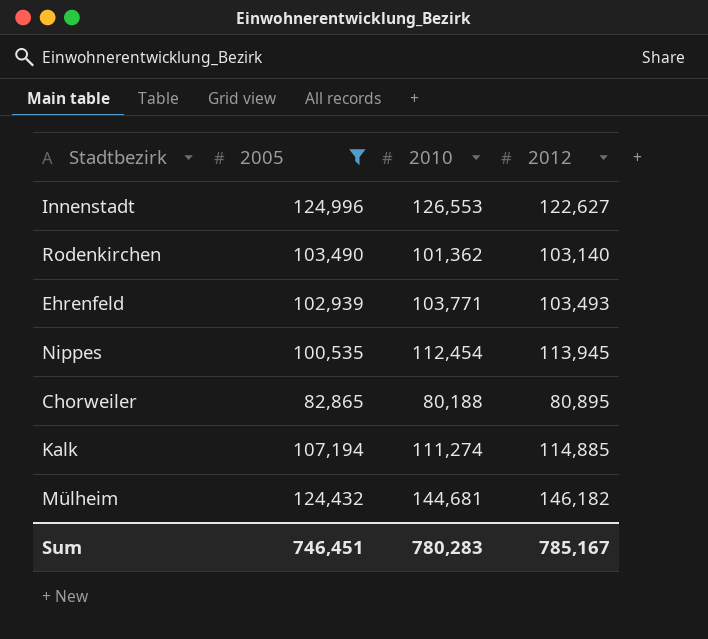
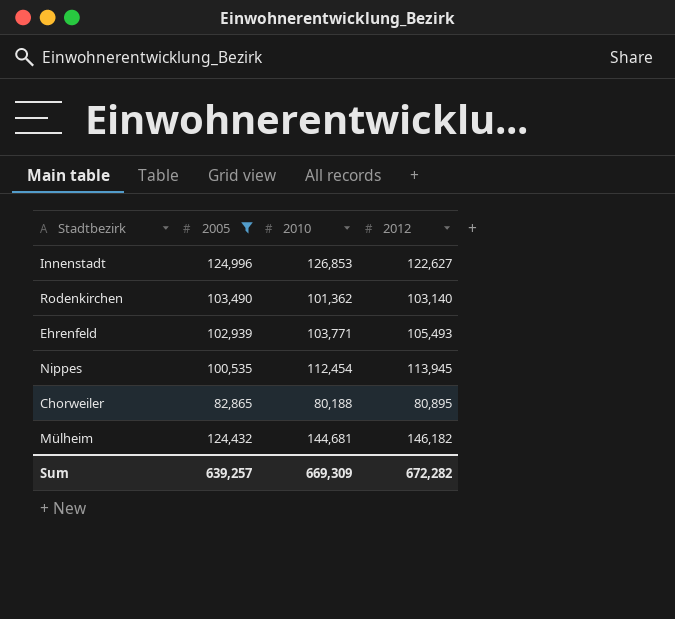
row Kalk: 107,194 | 111,274 | 114,885 -> none
Innenstadt | 2010: 126,553 -> 126,853
Ehrenfeld | 2012: 103,493 -> 105,493
Sum | 2005: 746,451 -> 639,257
Sum | 2010: 780,283 -> 669,309
Sum | 2012: 785,167 -> 672,282

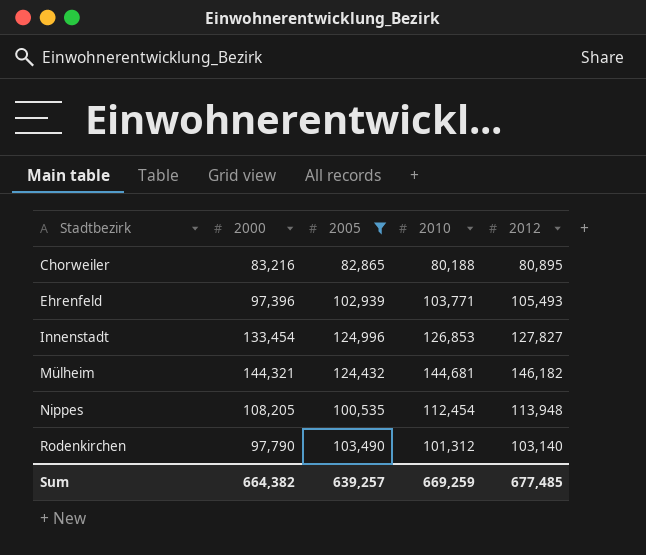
row order: none -> Stadtbezirk ascending
column 2000 | position: none -> 2
Innenstadt | 2012: 122,627 -> 127,827
Nippes | 2012: 113,945 -> 113,948
Rodenkirchen | 2010: 101,362 -> 101,312
Sum | 2010: 669,309 -> 669,259
Sum | 2012: 672,282 -> 677,485

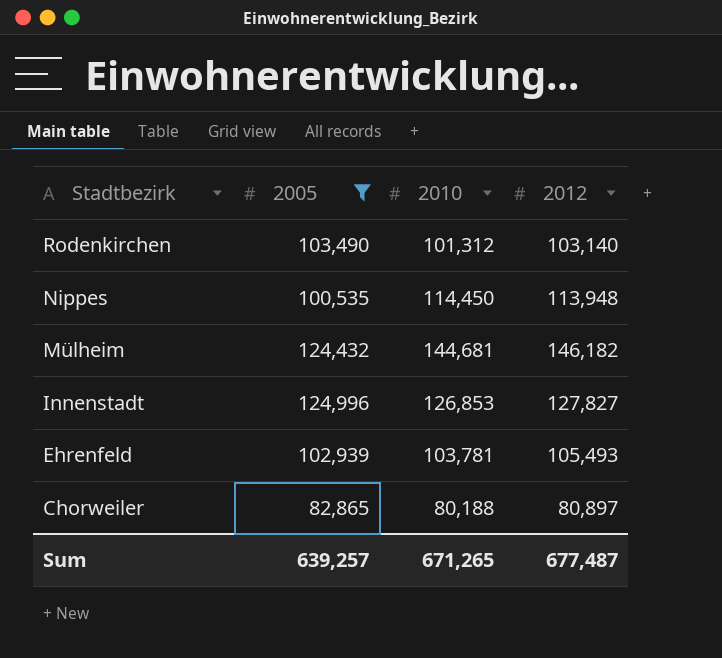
row order: Stadtbezirk ascending -> Stadtbezirk descending
column 2000 | position: 2 -> none
Nippes | 2010: 112,454 -> 114,450
Ehrenfeld | 2010: 103,771 -> 103,781
Chorweiler | 2012: 80,895 -> 80,897
Sum | 2010: 669,259 -> 671,265
Sum | 2012: 677,485 -> 677,487

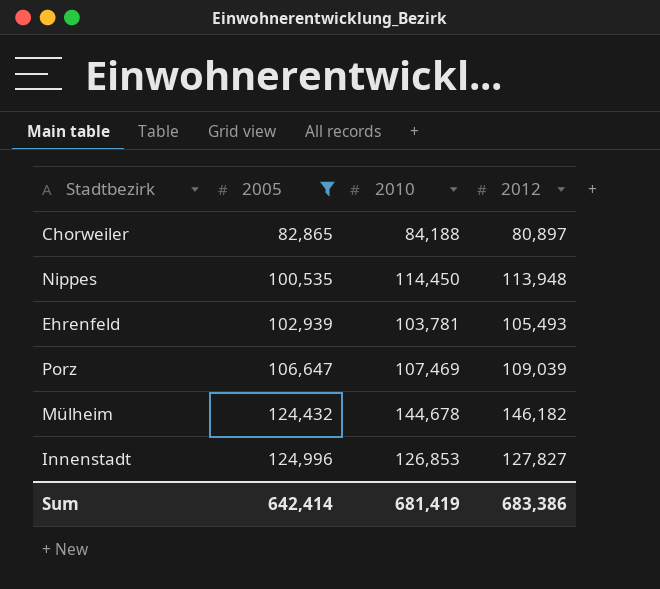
row order: Stadtbezirk descending -> 2005 ascending
row Rodenkirchen: 103,490 | 101,312 | 103,140 -> none
Chorweiler | 2010: 80,188 -> 84,188
row Porz: none -> 106,647 | 107,469 | 109,039
Mülheim | 2010: 144,681 -> 144,678
Sum | 2005: 639,257 -> 642,414
Sum | 2010: 671,265 -> 681,419
Sum | 2012: 677,487 -> 683,386

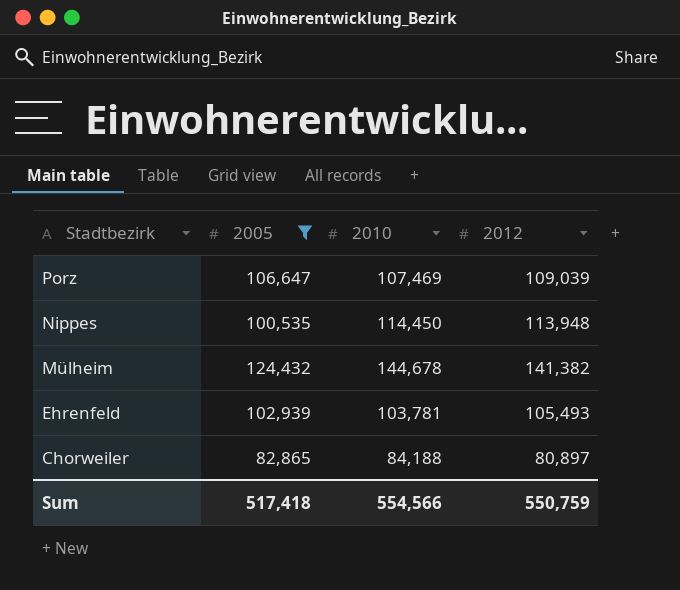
row order: 2005 ascending -> Stadtbezirk descending
row Innenstadt: 124,996 | 126,853 | 127,827 -> none
Mülheim | 2012: 146,182 -> 141,382
Sum | 2005: 642,414 -> 517,418
Sum | 2010: 681,419 -> 554,566
Sum | 2012: 683,386 -> 550,759

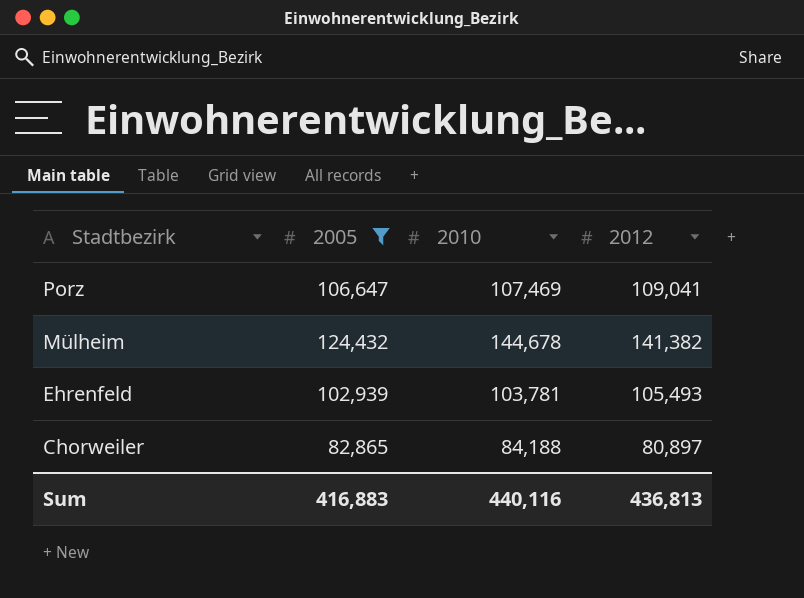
row Nippes: 100,535 | 114,450 | 113,948 -> none
Porz | 2012: 109,039 -> 109,041
Sum | 2005: 517,418 -> 416,883
Sum | 2010: 554,566 -> 440,116
Sum | 2012: 550,759 -> 436,813

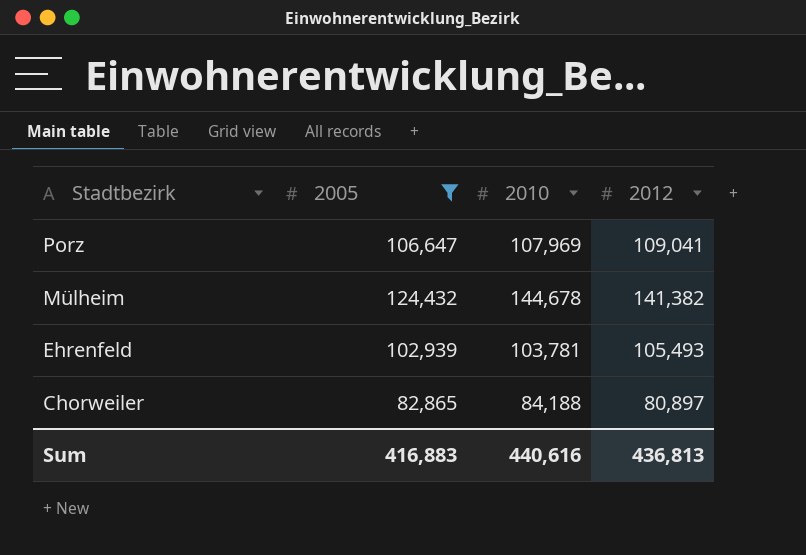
Porz | 2010: 107,469 -> 107,969
Sum | 2010: 440,116 -> 440,616

